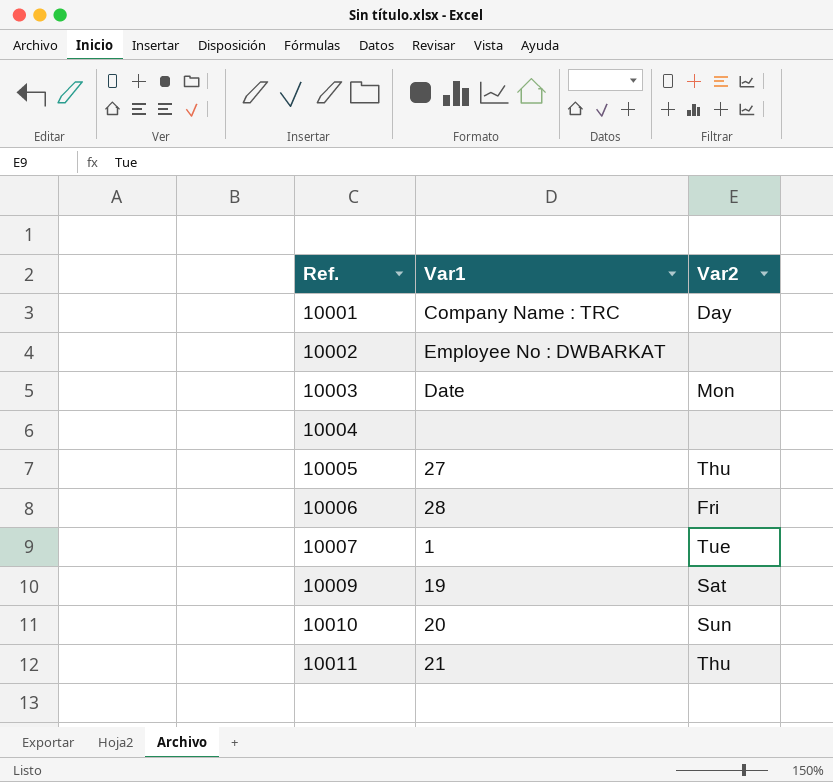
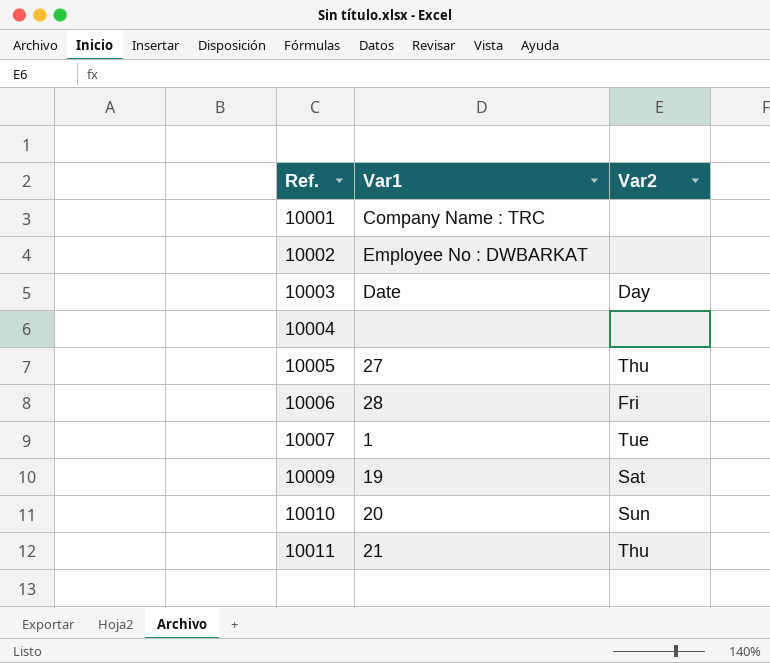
10001 | Var2: Day -> none
10003 | Var2: Mon -> Day

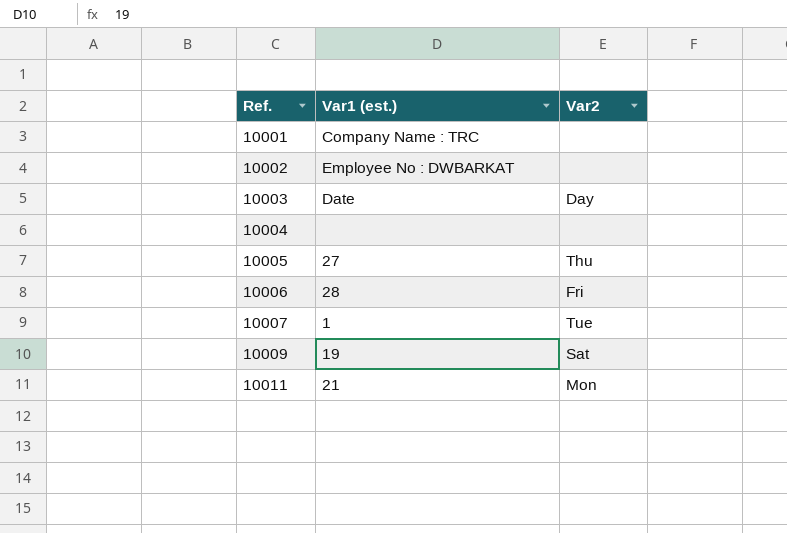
column name: Var1 -> Var1 (est.)
row 10010: 20 | Sun -> none
10011 | Var2: Thu -> Mon

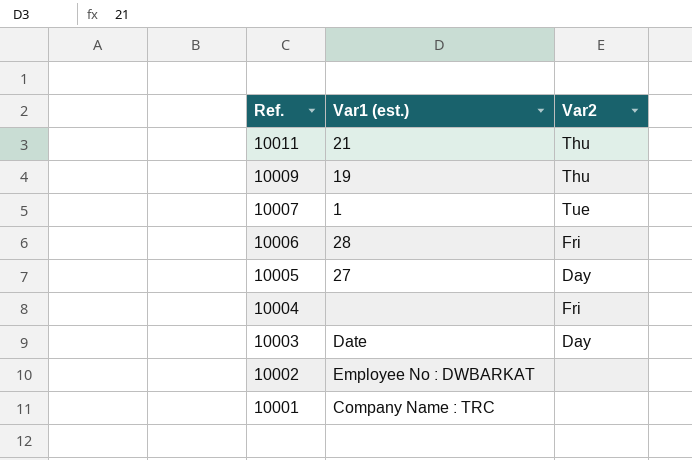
row order: Ref. ascending -> Ref. descending
10011 | Var2: Mon -> Thu
10009 | Var2: Sat -> Thu
10005 | Var2: Thu -> Day
10004 | Var2: none -> Fri

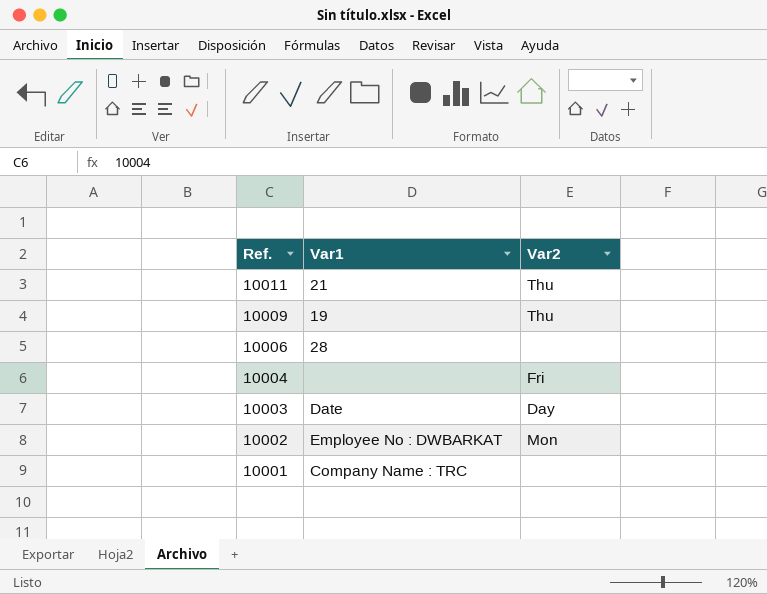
column name: Var1 (est.) -> Var1
row 10007: 1 | Tue -> none
row 10005: 27 | Day -> none
10006 | Var2: Fri -> none
10002 | Var2: none -> Mon

